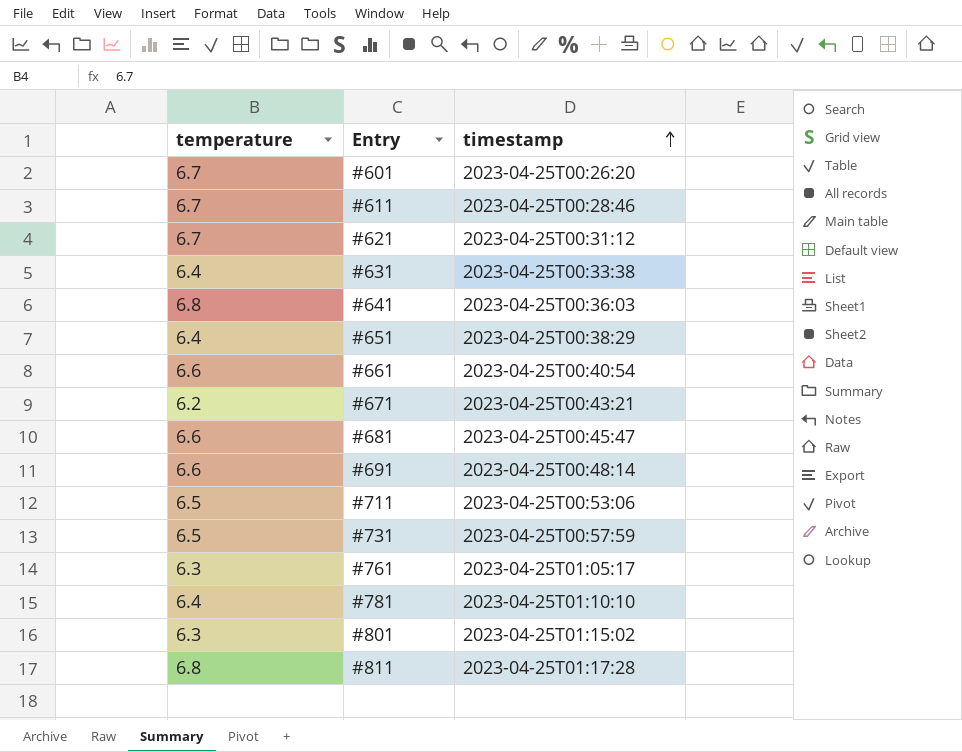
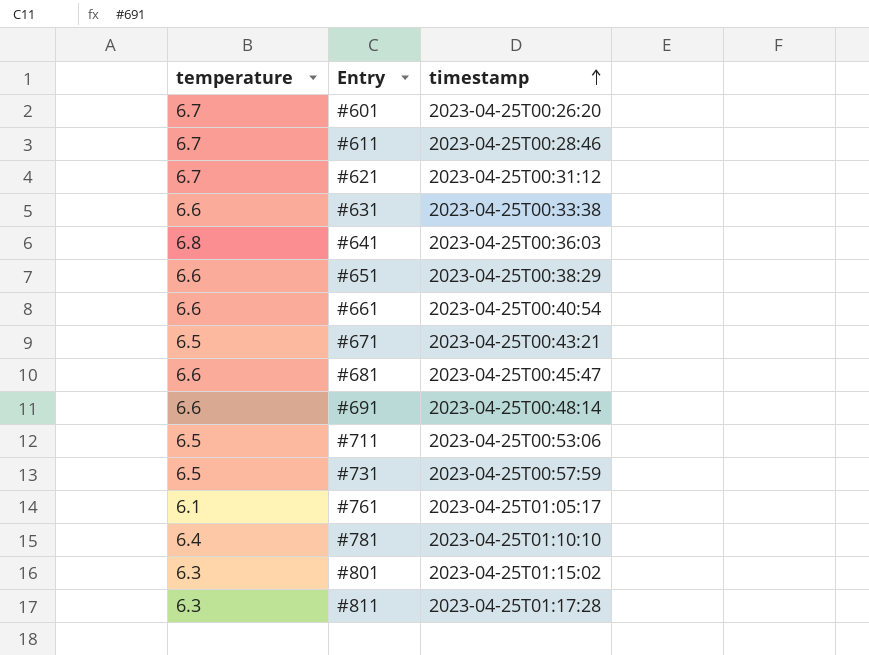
#631 | temperature: 6.4 -> 6.6
#651 | temperature: 6.4 -> 6.6
#671 | temperature: 6.2 -> 6.5
#761 | temperature: 6.3 -> 6.1
#811 | temperature: 6.8 -> 6.3

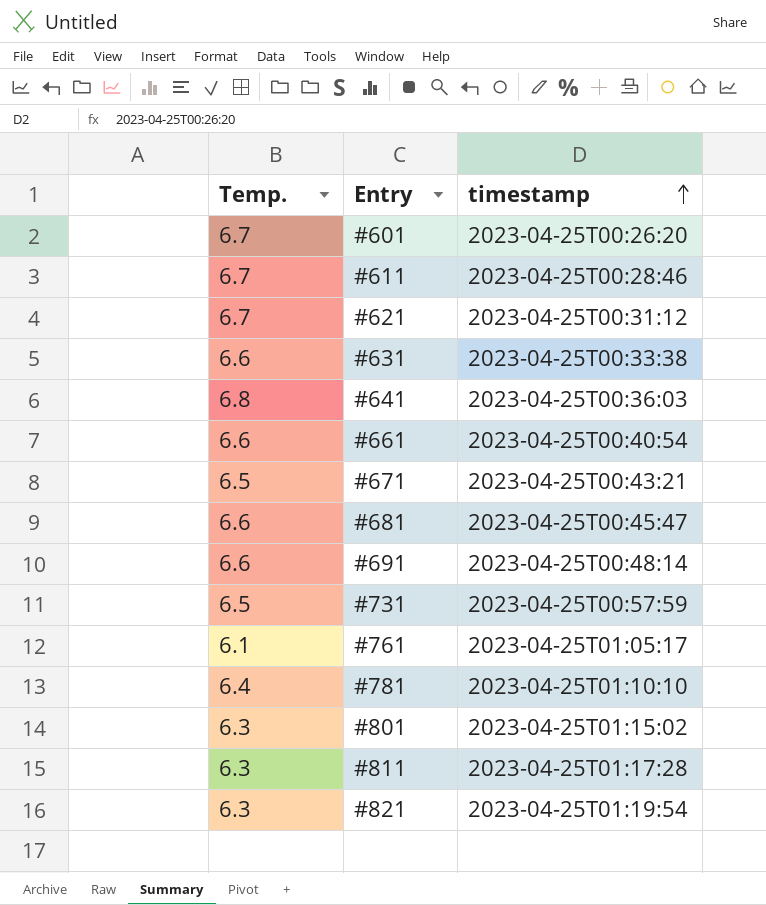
column name: temperature -> Temp.
row #651: 6.6 | 2023-04-25T00:38:29 -> none
row #711: 6.5 | 2023-04-25T00:53:06 -> none
row #821: none -> 6.3 | 2023-04-25T01:19:54

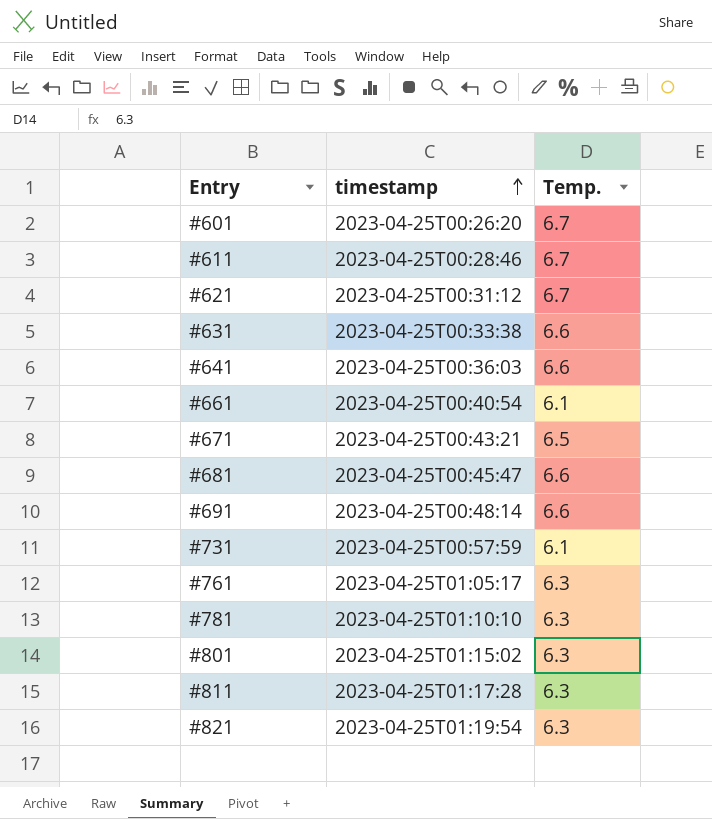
column Temp. | position: 1 -> 3
#641 | Temp.: 6.8 -> 6.6
#661 | Temp.: 6.6 -> 6.1
#731 | Temp.: 6.5 -> 6.1
#761 | Temp.: 6.1 -> 6.3
#781 | Temp.: 6.4 -> 6.3

